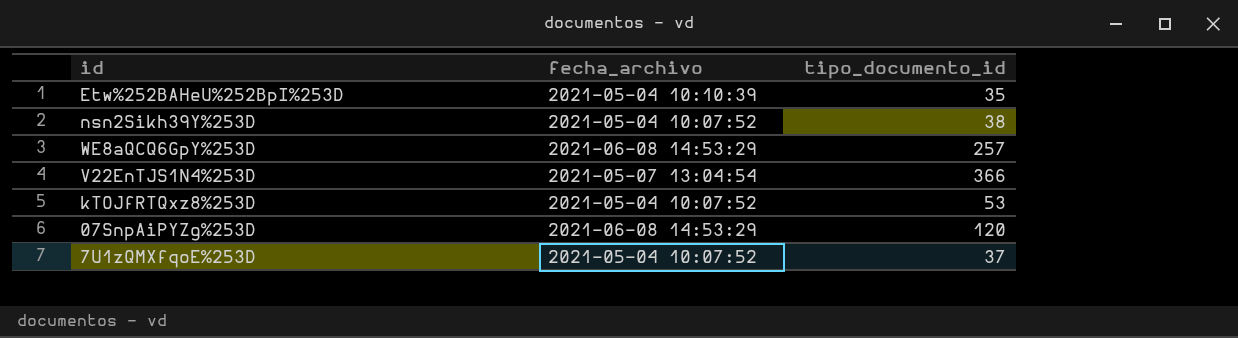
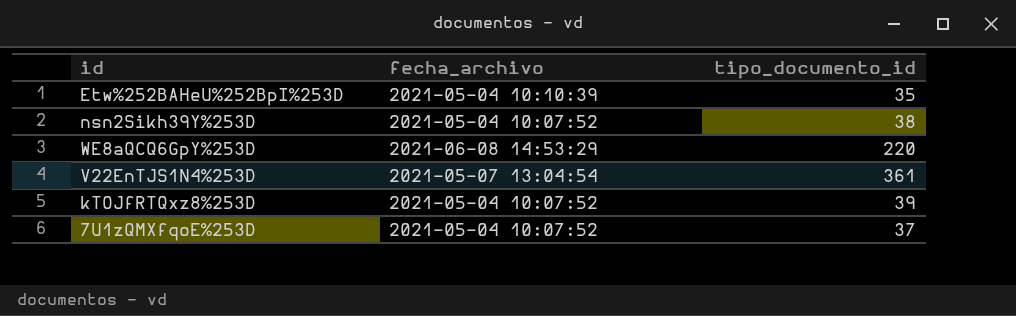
row 07SnpAiPYZg%253D: 2021-06-08 14:53:29 | 120 -> none
WE8aQCQ6GpY%253D | tipo_documento_id: 257 -> 220
V22EnTJS1N4%253D | tipo_documento_id: 366 -> 361
kTOJfRTQxz8%253D | tipo_documento_id: 53 -> 39

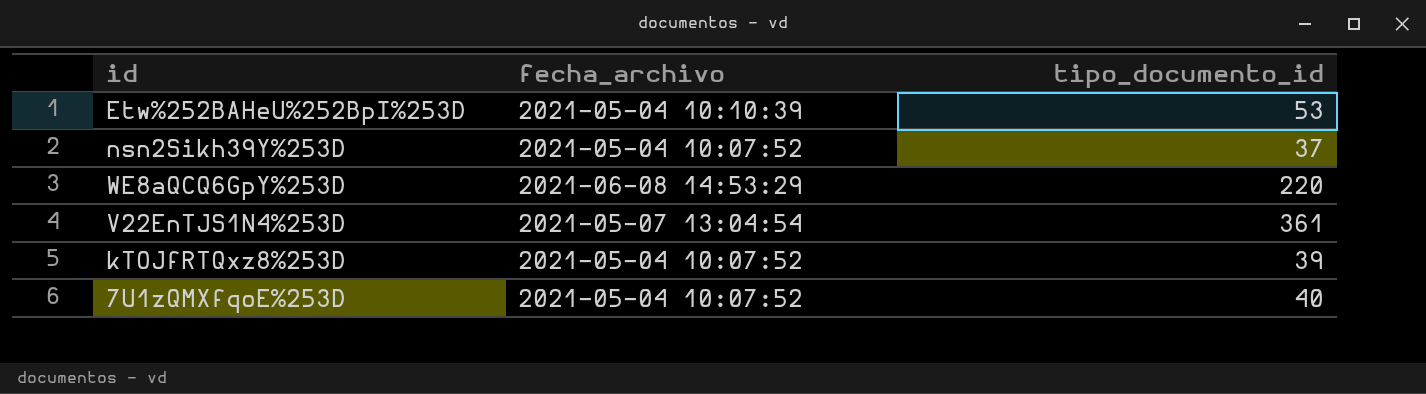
Etw%252BAHeU%252BpI%253D | tipo_documento_id: 35 -> 53
nsn2Sikh39Y%253D | tipo_documento_id: 38 -> 37
7U1zQMXfqoE%253D | tipo_documento_id: 37 -> 40

